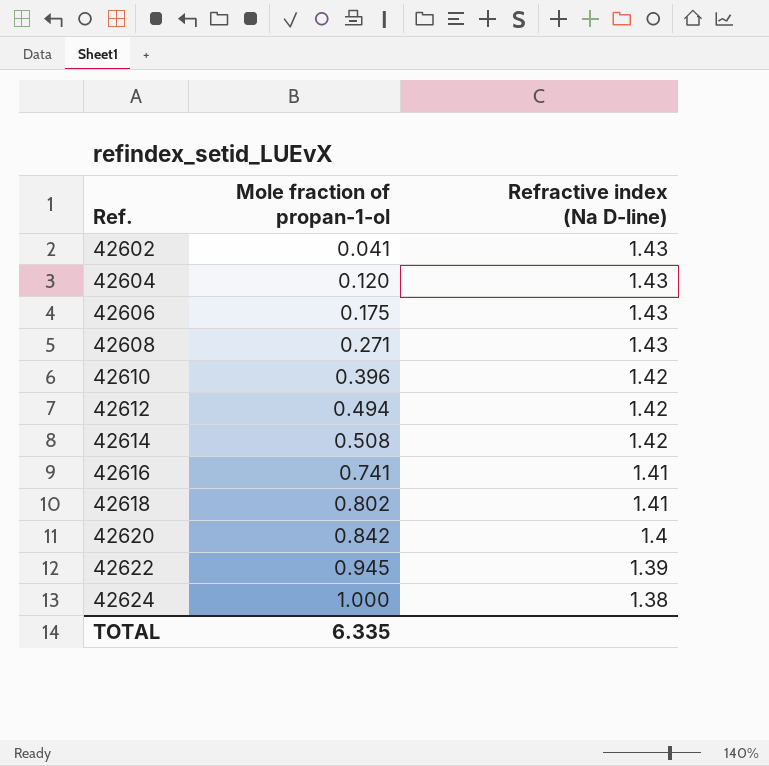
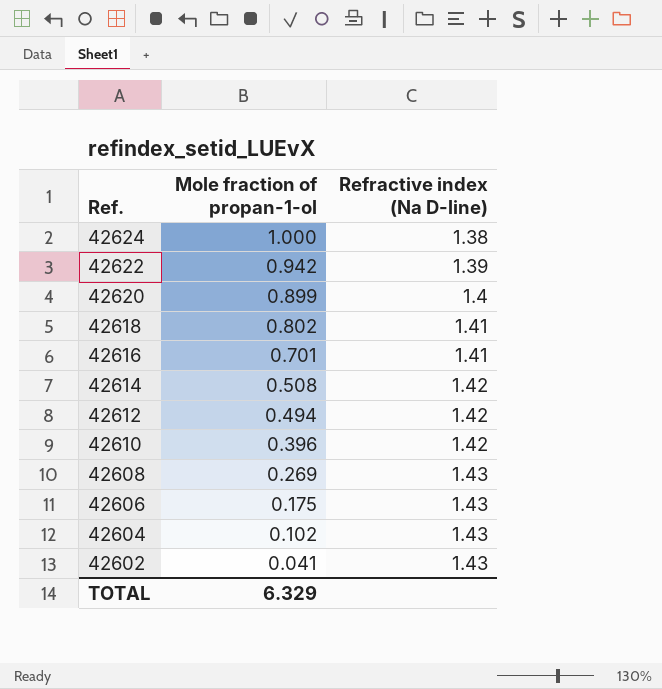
row order: Ref. ascending -> Ref. descending
42622 | Mole fraction of propan-1-ol: 0.945 -> 0.942
42620 | Mole fraction of propan-1-ol: 0.842 -> 0.899
42616 | Mole fraction of propan-1-ol: 0.741 -> 0.701
42608 | Mole fraction of propan-1-ol: 0.271 -> 0.269
42604 | Mole fraction of propan-1-ol: 0.120 -> 0.102
TOTAL | Mole fraction of propan-1-ol: 6.335 -> 6.329

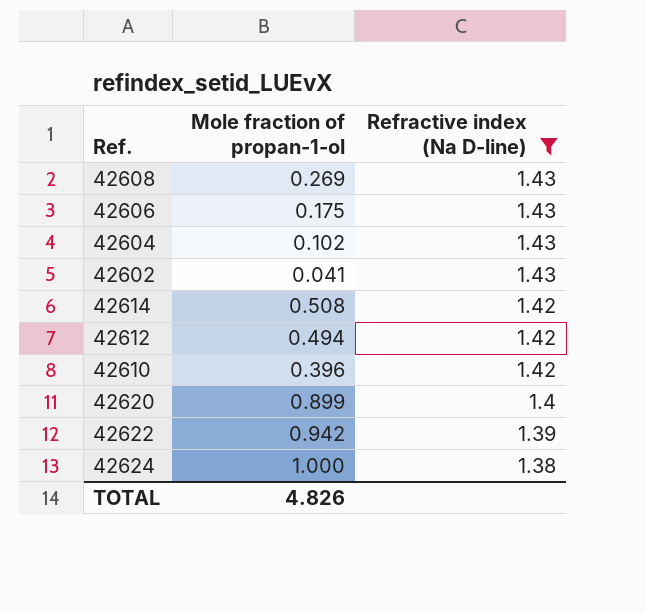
filter: none -> Refractive index (Na D-line) != 1.41
row order: Ref. descending -> Refractive index (Na D-line) descending
TOTAL | Mole fraction of propan-1-ol: 6.329 -> 4.826

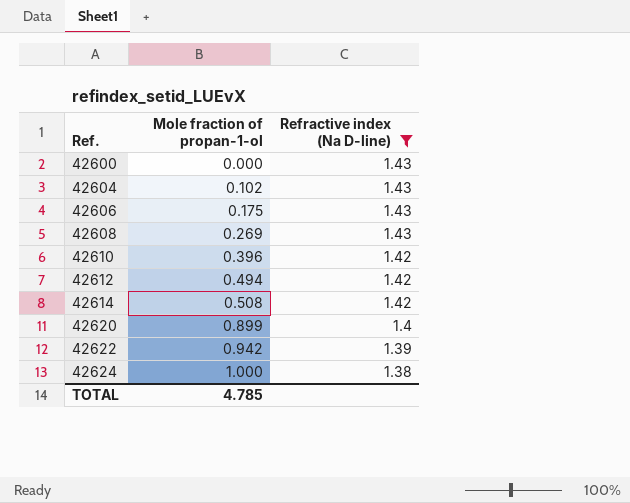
row order: Refractive index (Na D-line) descending -> Ref. ascending
row 42602: 0.041 | 1.43 -> none
row 42600: none -> 0.000 | 1.43
TOTAL | Mole fraction of propan-1-ol: 4.826 -> 4.785

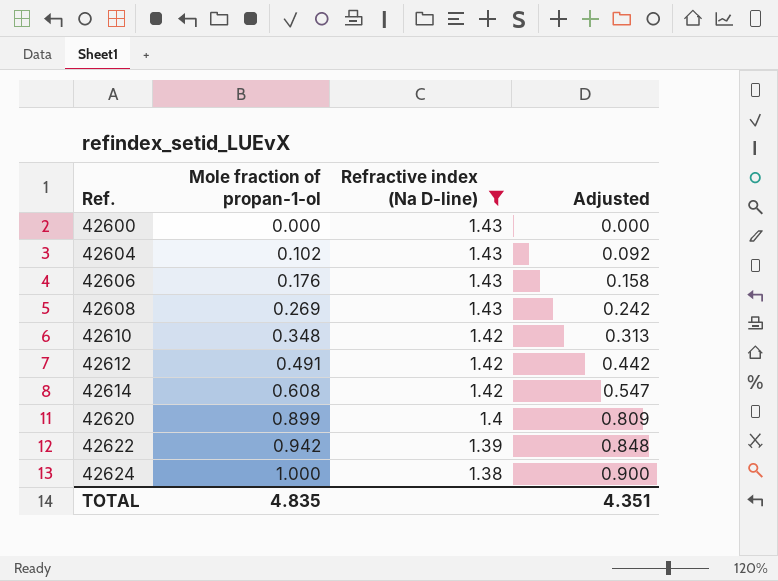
column Adjusted | formula: none -> [Mole fraction of propan-1-ol] * 0.9
42606 | Mole fraction of propan-1-ol: 0.175 -> 0.176
42610 | Mole fraction of propan-1-ol: 0.396 -> 0.348
42612 | Mole fraction of propan-1-ol: 0.494 -> 0.491
42614 | Mole fraction of propan-1-ol: 0.508 -> 0.608
TOTAL | Mole fraction of propan-1-ol: 4.785 -> 4.835

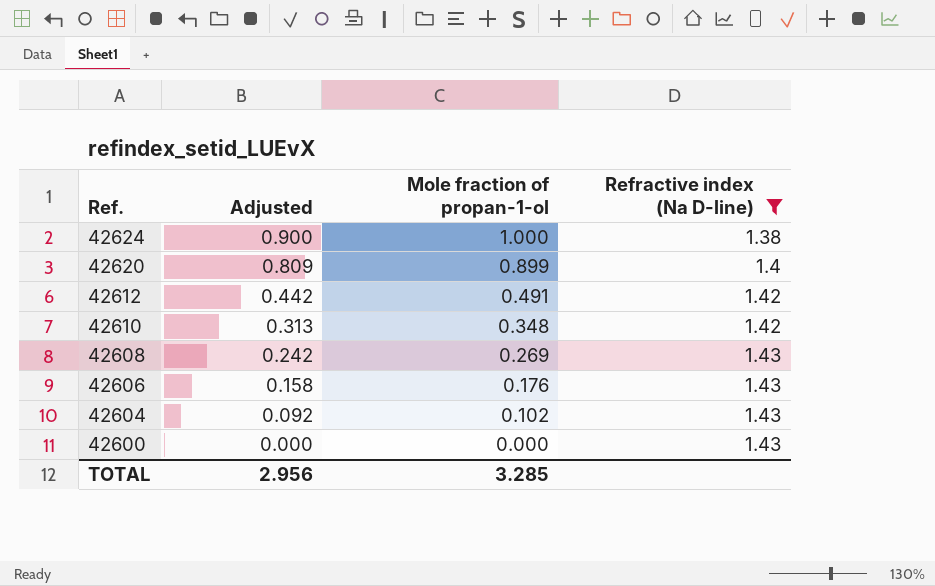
row order: Ref. ascending -> Ref. descending
column Adjusted | position: 4 -> 2
row 42614: 0.608 | 1.42 | 0.547 -> none
row 42622: 0.942 | 1.39 | 0.848 -> none
TOTAL | Adjusted: 4.351 -> 2.956
TOTAL | Mole fraction of propan-1-ol: 4.835 -> 3.285

